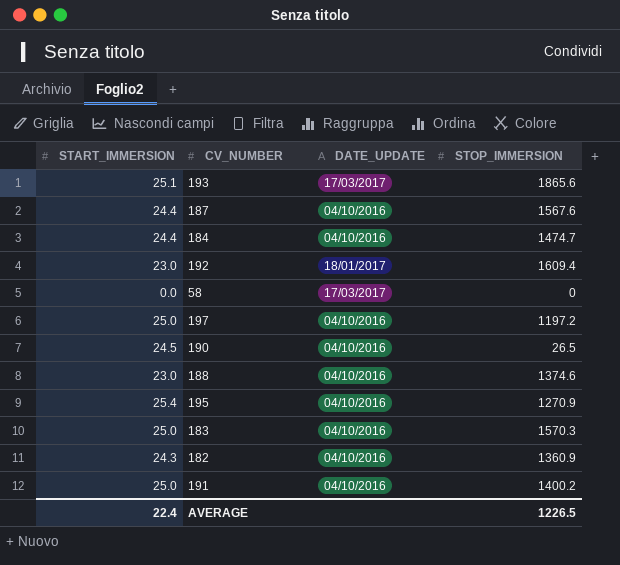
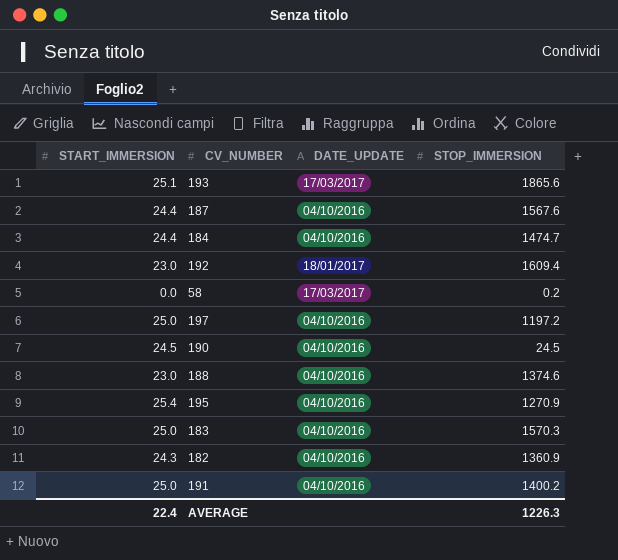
58 | STOP_IMMERSION: 0 -> 0.2
190 | STOP_IMMERSION: 26.5 -> 24.5
AVERAGE | STOP_IMMERSION: 1226.5 -> 1226.3

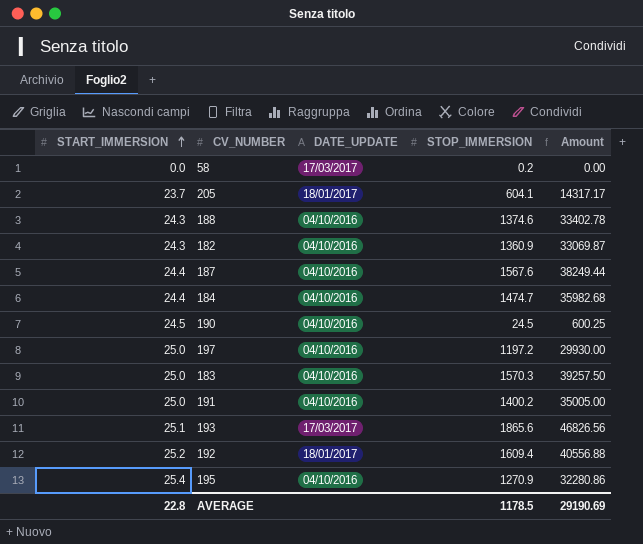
row order: none -> START_IMMERSION ascending
column Amount | formula: none -> [START_IMMERSION] * [STOP_IMMERSION]
row 205: none -> 23.7 | 18/01/2017 | 604.1 | 14317.17
188 | START_IMMERSION: 23.0 -> 24.3
192 | START_IMMERSION: 23.0 -> 25.2
AVERAGE | START_IMMERSION: 22.4 -> 22.8
AVERAGE | STOP_IMMERSION: 1226.3 -> 1178.5

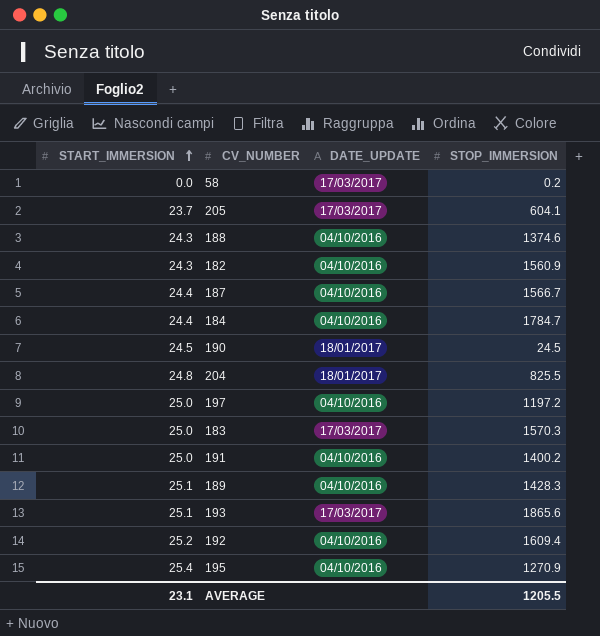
column Amount | formula: [START_IMMERSION] * [STOP_IMMERSION] -> none
205 | DATE_UPDATE: 18/01/2017 -> 17/03/2017
182 | STOP_IMMERSION: 1360.9 -> 1560.9
187 | STOP_IMMERSION: 1567.6 -> 1566.7
184 | STOP_IMMERSION: 1474.7 -> 1784.7
190 | DATE_UPDATE: 04/10/2016 -> 18/01/2017
row 204: none -> 24.8 | 18/01/2017 | 825.5
183 | DATE_UPDATE: 04/10/2016 -> 17/03/2017
row 189: none -> 25.1 | 04/10/2016 | 1428.3
192 | DATE_UPDATE: 18/01/2017 -> 04/10/2016
AVERAGE | START_IMMERSION: 22.8 -> 23.1
AVERAGE | STOP_IMMERSION: 1178.5 -> 1205.5

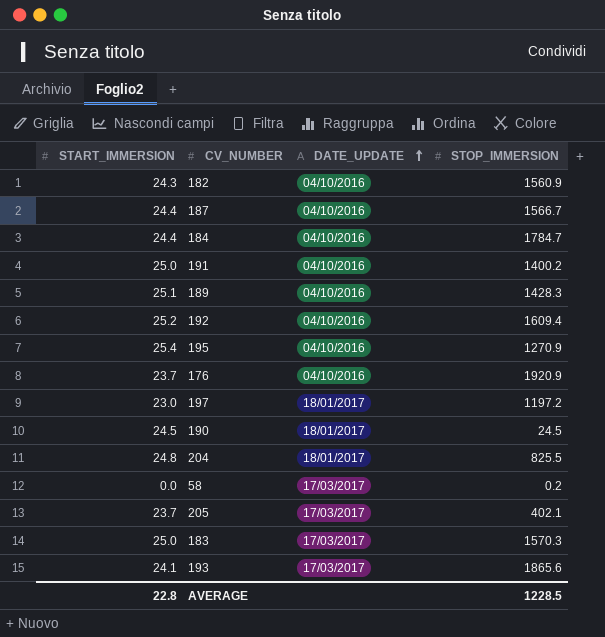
row order: START_IMMERSION ascending -> DATE_UPDATE ascending
row 188: 24.3 | 04/10/2016 | 1374.6 -> none
row 176: none -> 23.7 | 04/10/2016 | 1920.9
197 | START_IMMERSION: 25.0 -> 23.0
197 | DATE_UPDATE: 04/10/2016 -> 18/01/2017
205 | STOP_IMMERSION: 604.1 -> 402.1
193 | START_IMMERSION: 25.1 -> 24.1
AVERAGE | START_IMMERSION: 23.1 -> 22.8
AVERAGE | STOP_IMMERSION: 1205.5 -> 1228.5

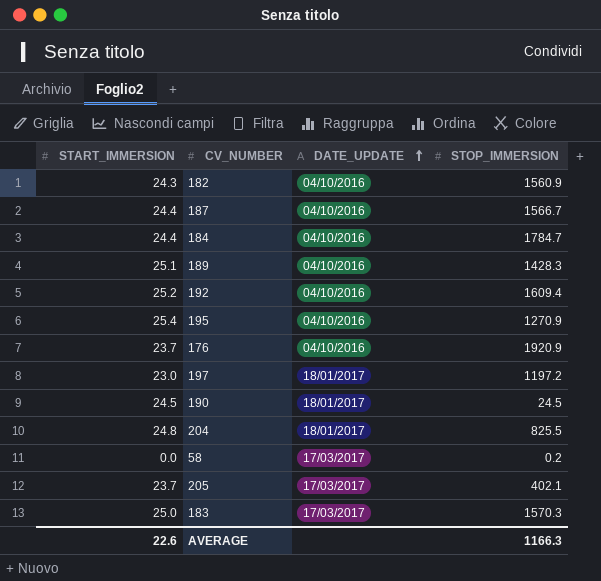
row 191: 25.0 | 04/10/2016 | 1400.2 -> none
row 193: 24.1 | 17/03/2017 | 1865.6 -> none
AVERAGE | START_IMMERSION: 22.8 -> 22.6
AVERAGE | STOP_IMMERSION: 1228.5 -> 1166.3

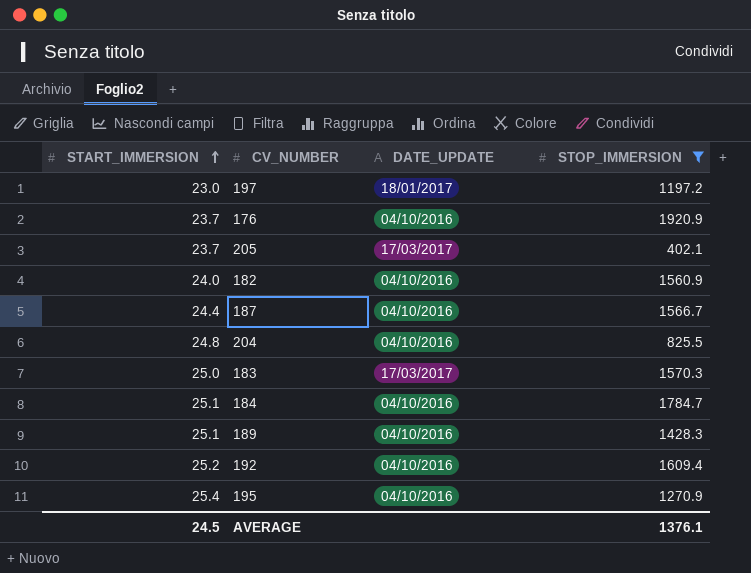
filter: none -> STOP_IMMERSION >= 402.1
row order: DATE_UPDATE ascending -> START_IMMERSION ascending
182 | START_IMMERSION: 24.3 -> 24.0
204 | DATE_UPDATE: 18/01/2017 -> 04/10/2016
184 | START_IMMERSION: 24.4 -> 25.1
AVERAGE | START_IMMERSION: 22.6 -> 24.5
AVERAGE | STOP_IMMERSION: 1166.3 -> 1376.1

